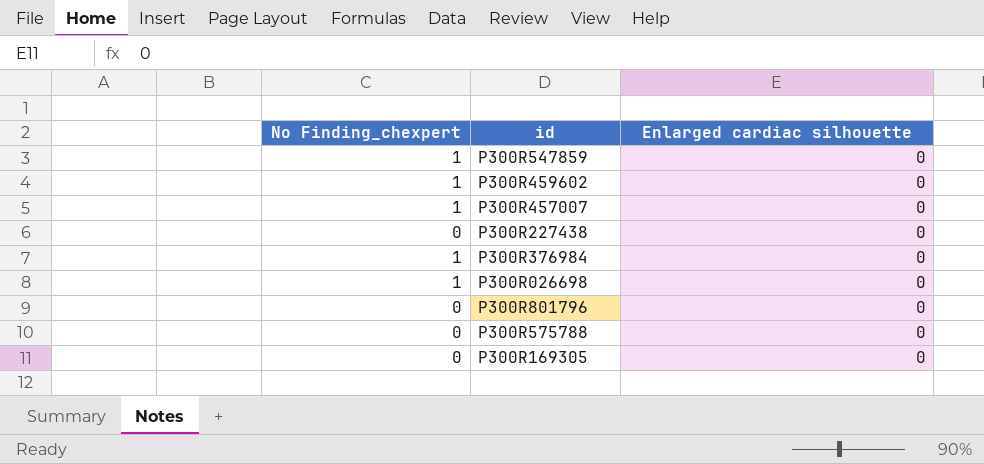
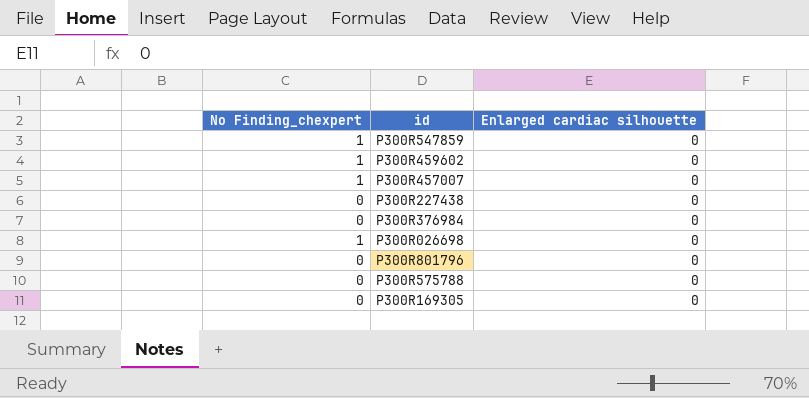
P300R376984 | No Finding_chexpert: 1 -> 0

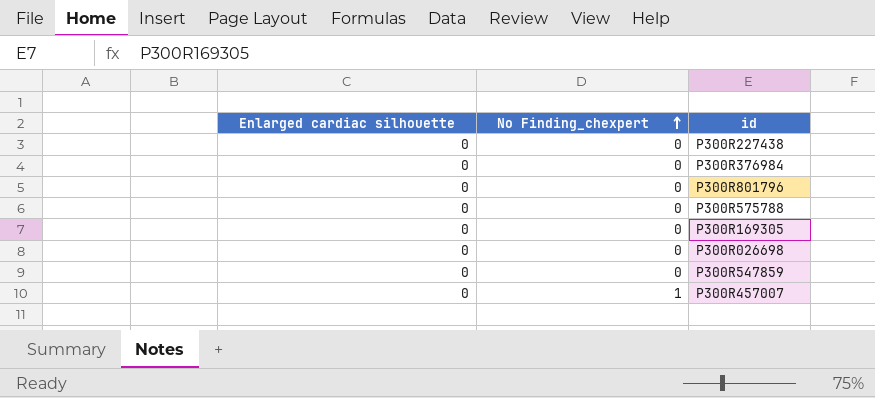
row order: none -> No Finding_chexpert ascending
column Enlarged cardiac silhouette | position: 3 -> 1
row P300R459602: 1 | 0 -> none
P300R026698 | No Finding_chexpert: 1 -> 0
P300R547859 | No Finding_chexpert: 1 -> 0

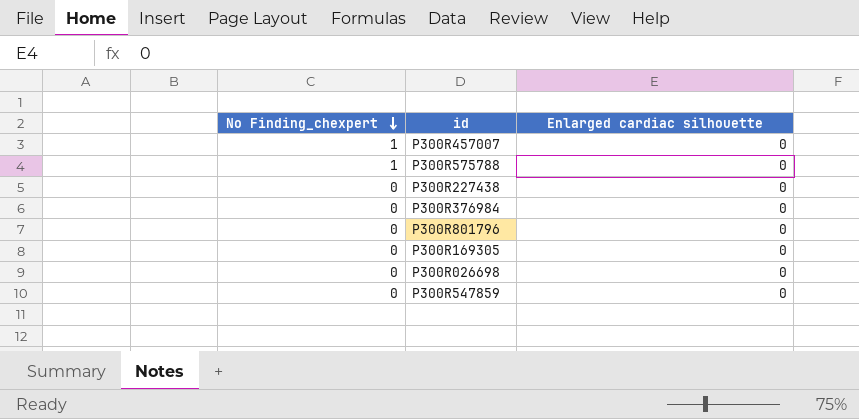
row order: No Finding_chexpert ascending -> No Finding_chexpert descending
column Enlarged cardiac silhouette | position: 1 -> 3
P300R575788 | No Finding_chexpert: 0 -> 1

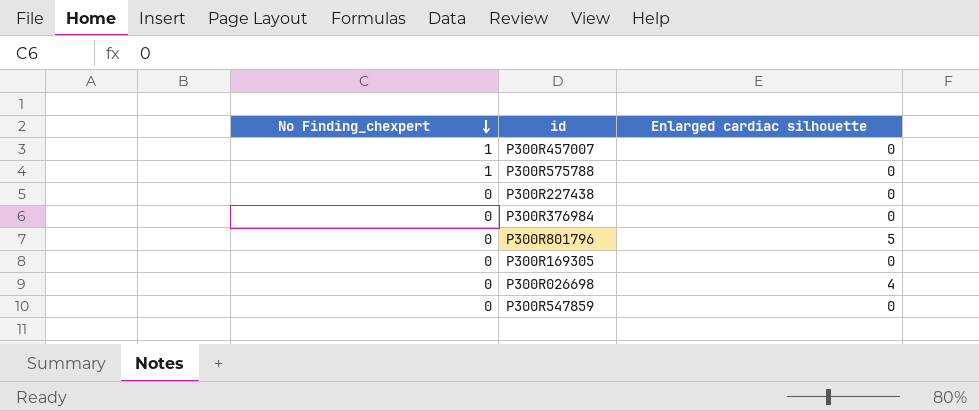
P300R801796 | Enlarged cardiac silhouette: 0 -> 5
P300R026698 | Enlarged cardiac silhouette: 0 -> 4

